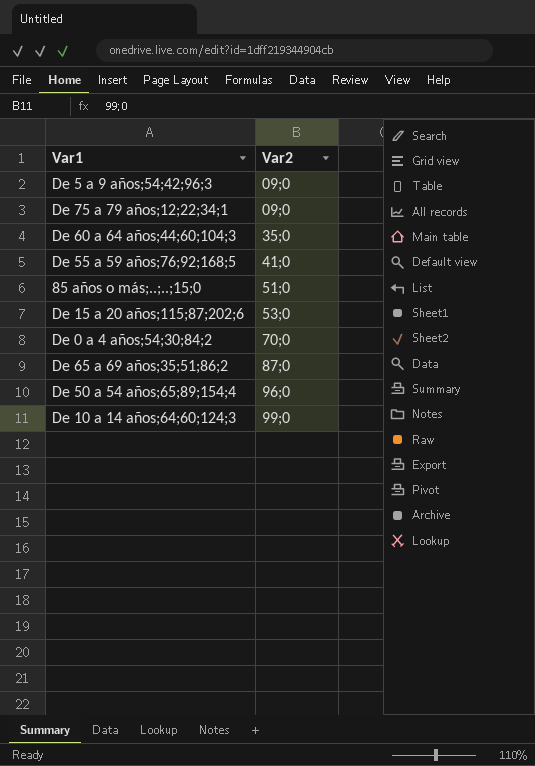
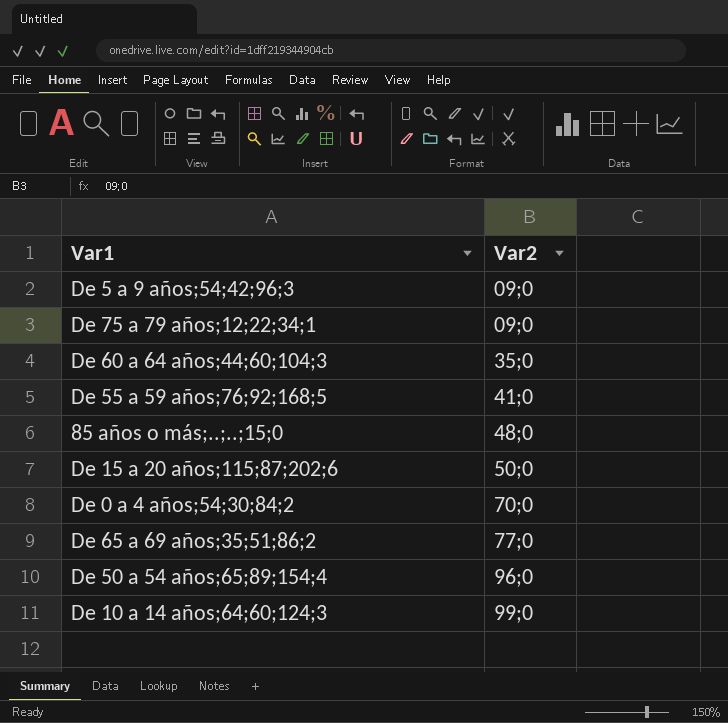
85 años o más;..;..;15;0 | Var2: 51;0 -> 48;0
De 15 a 20 años;115;87;202;6 | Var2: 53;0 -> 50;0
De 65 a 69 años;35;51;86;2 | Var2: 87;0 -> 77;0

